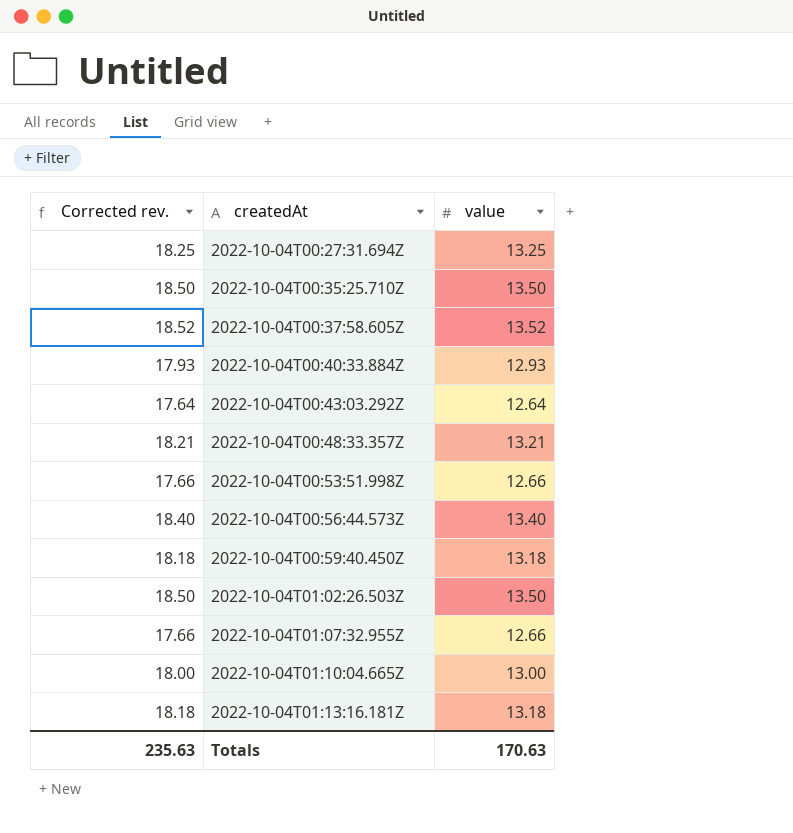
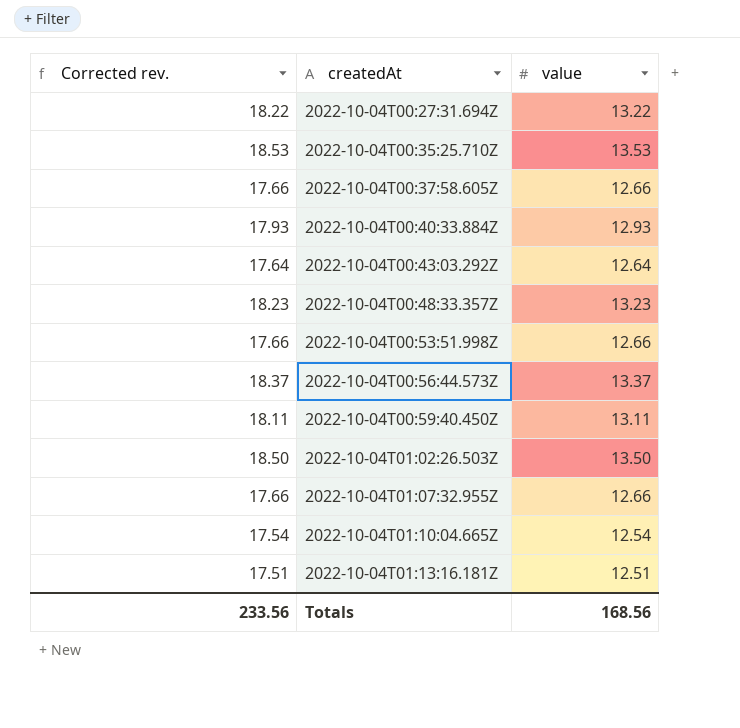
2022-10-04T00:27:31.694Z | Corrected rev.: 18.25 -> 18.22
2022-10-04T00:27:31.694Z | value: 13.25 -> 13.22
2022-10-04T00:35:25.710Z | Corrected rev.: 18.50 -> 18.53
2022-10-04T00:35:25.710Z | value: 13.50 -> 13.53
2022-10-04T00:37:58.605Z | Corrected rev.: 18.52 -> 17.66
2022-10-04T00:37:58.605Z | value: 13.52 -> 12.66
2022-10-04T00:48:33.357Z | Corrected rev.: 18.21 -> 18.23
2022-10-04T00:48:33.357Z | value: 13.21 -> 13.23
2022-10-04T00:56:44.573Z | Corrected rev.: 18.40 -> 18.37
2022-10-04T00:56:44.573Z | value: 13.40 -> 13.37
2022-10-04T00:59:40.450Z | Corrected rev.: 18.18 -> 18.11
2022-10-04T00:59:40.450Z | value: 13.18 -> 13.11
2022-10-04T01:10:04.665Z | Corrected rev.: 18.00 -> 17.54
2022-10-04T01:10:04.665Z | value: 13.00 -> 12.54
2022-10-04T01:13:16.181Z | Corrected rev.: 18.18 -> 17.51
2022-10-04T01:13:16.181Z | value: 13.18 -> 12.51
Totals | Corrected rev.: 235.63 -> 233.56
Totals | value: 170.63 -> 168.56

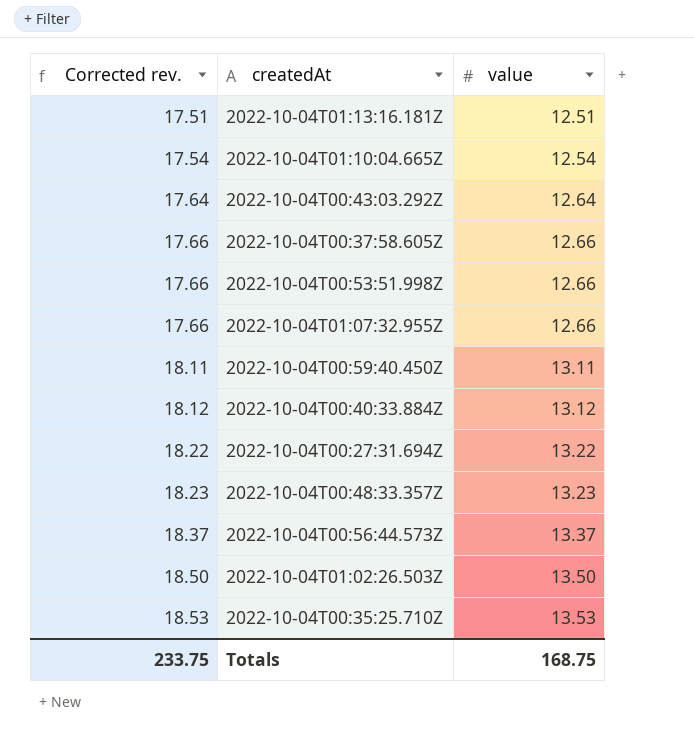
row order: createdAt ascending -> Corrected rev. ascending
2022-10-04T00:40:33.884Z | Corrected rev.: 17.93 -> 18.12
2022-10-04T00:40:33.884Z | value: 12.93 -> 13.12
Totals | Corrected rev.: 233.56 -> 233.75
Totals | value: 168.56 -> 168.75

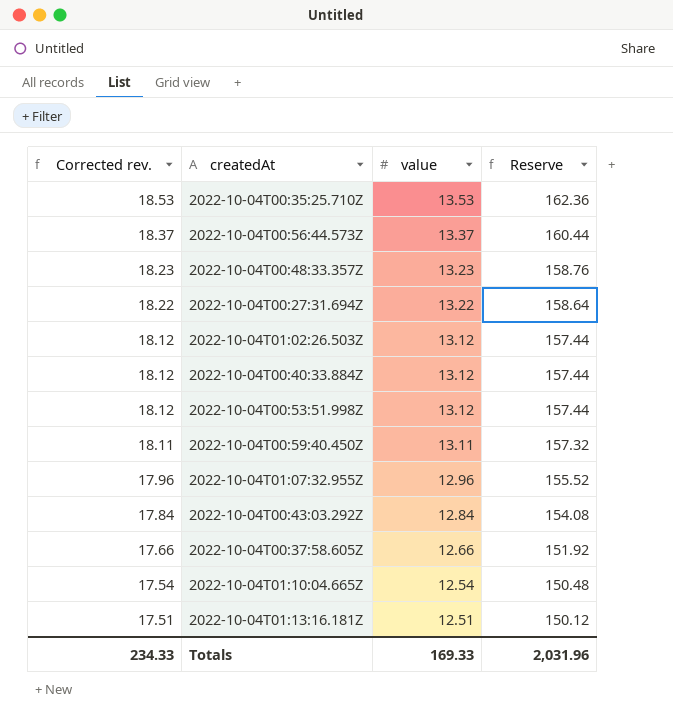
row order: Corrected rev. ascending -> Corrected rev. descending
column Reserve | formula: none -> [value] * 12
2022-10-04T01:02:26.503Z | Corrected rev.: 18.50 -> 18.12
2022-10-04T01:02:26.503Z | value: 13.50 -> 13.12
2022-10-04T00:53:51.998Z | Corrected rev.: 17.66 -> 18.12
2022-10-04T00:53:51.998Z | value: 12.66 -> 13.12
2022-10-04T01:07:32.955Z | Corrected rev.: 17.66 -> 17.96
2022-10-04T01:07:32.955Z | value: 12.66 -> 12.96
2022-10-04T00:43:03.292Z | Corrected rev.: 17.64 -> 17.84
2022-10-04T00:43:03.292Z | value: 12.64 -> 12.84
Totals | Corrected rev.: 233.75 -> 234.33
Totals | value: 168.75 -> 169.33

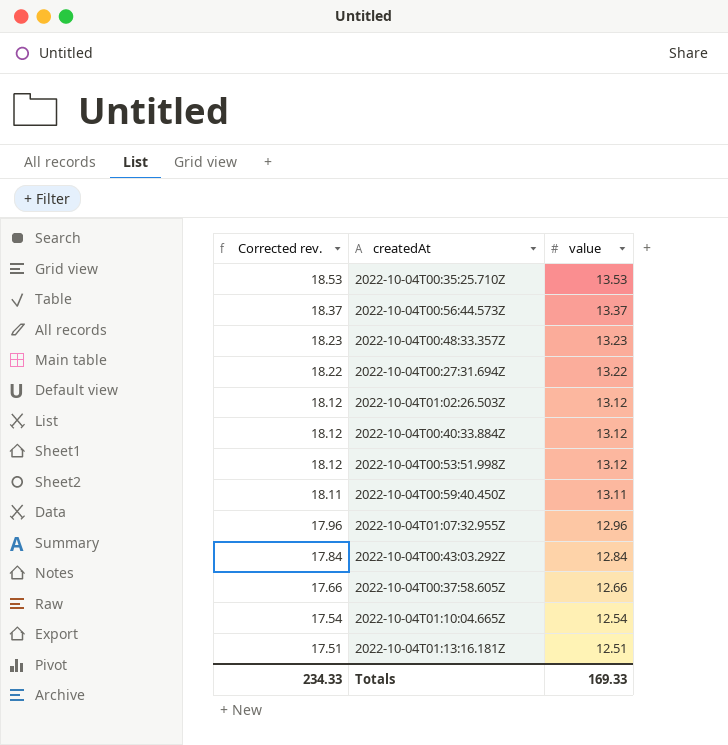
column Reserve | formula: [value] * 12 -> none

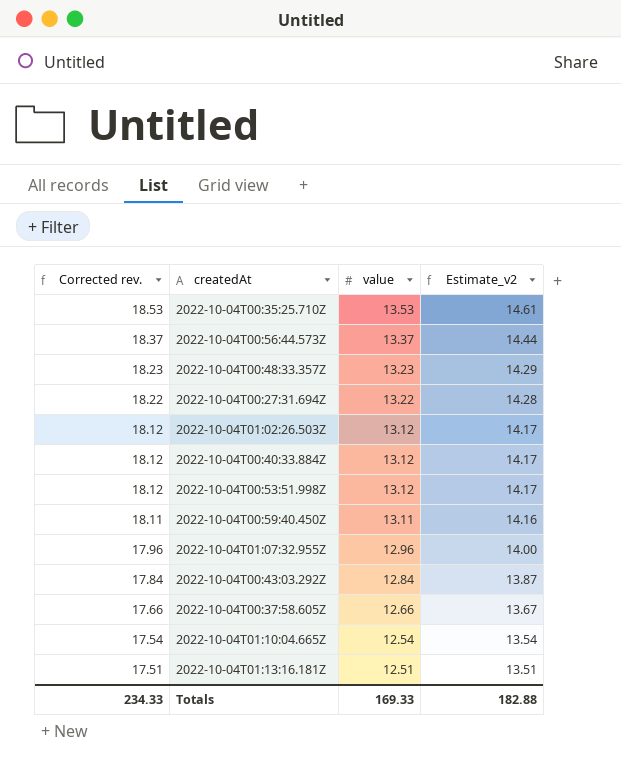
column Estimate_v2 | formula: none -> [value] * 1.08

